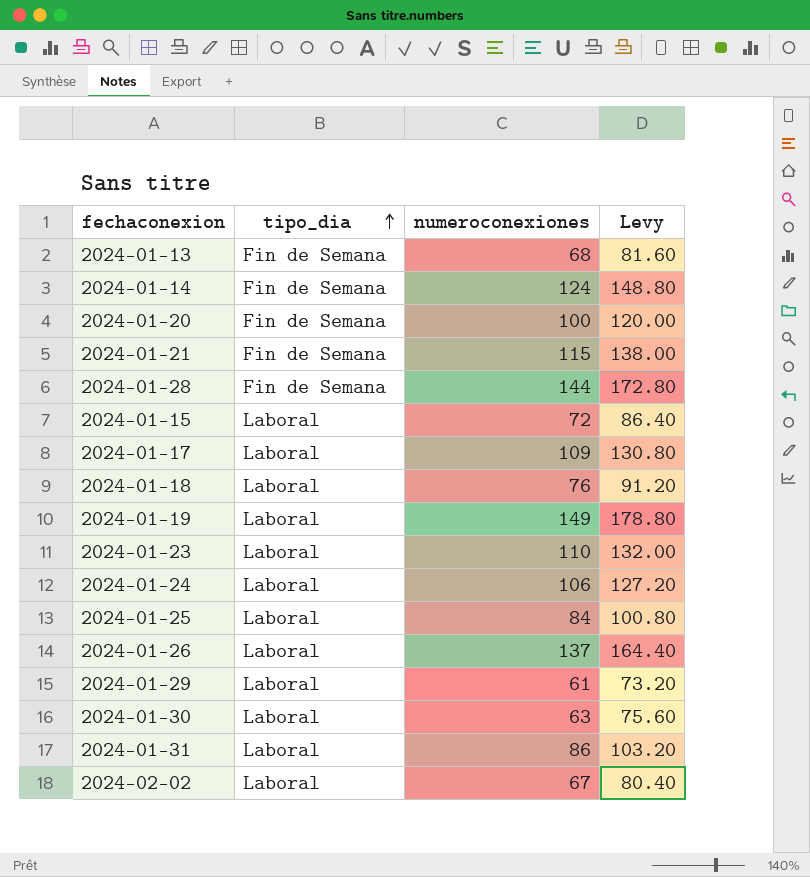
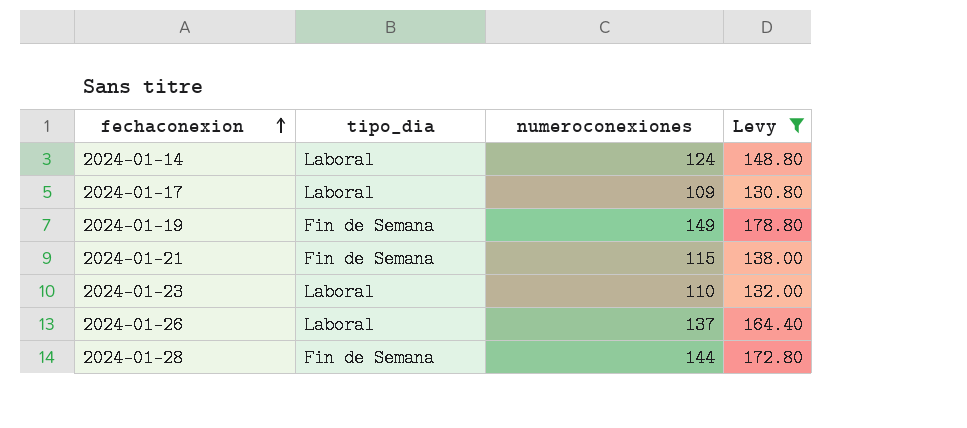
filter: none -> Levy >= 130.80
row order: tipo_dia ascending -> fechaconexion ascending
2024-01-14 | tipo_dia: Fin de Semana -> Laboral
2024-01-19 | tipo_dia: Laboral -> Fin de Semana

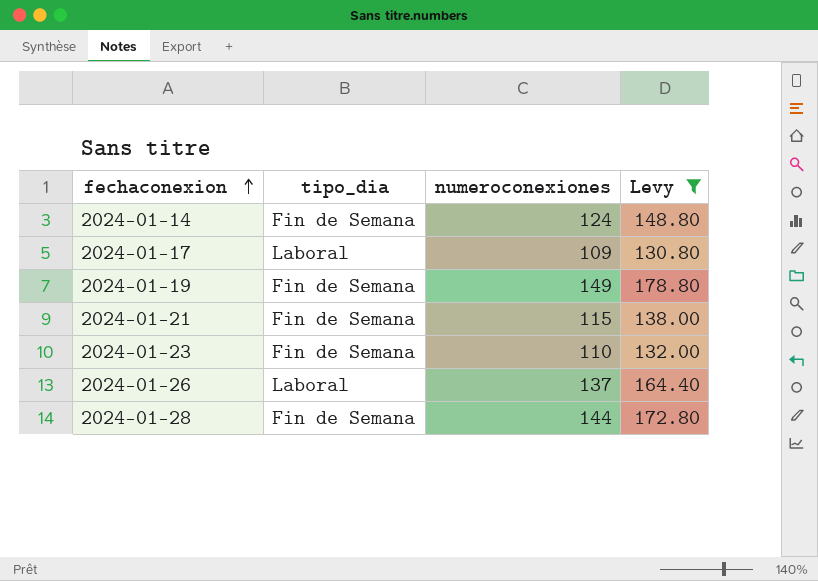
2024-01-14 | tipo_dia: Laboral -> Fin de Semana
2024-01-23 | tipo_dia: Laboral -> Fin de Semana

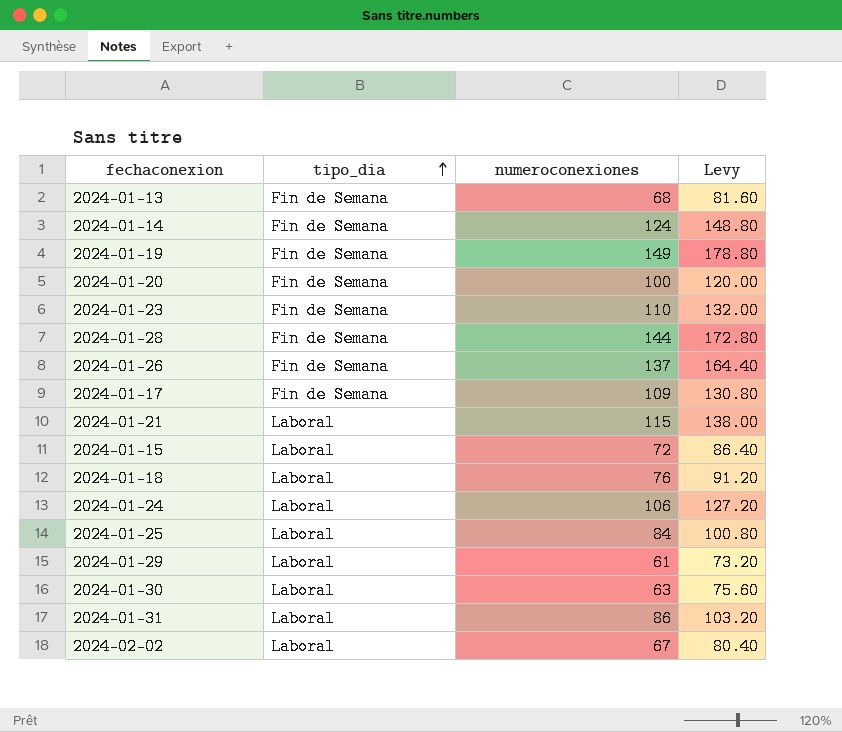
filter: Levy >= 130.80 -> none
row order: fechaconexion ascending -> tipo_dia ascending
2024-01-26 | tipo_dia: Laboral -> Fin de Semana
2024-01-17 | tipo_dia: Laboral -> Fin de Semana
2024-01-21 | tipo_dia: Fin de Semana -> Laboral

